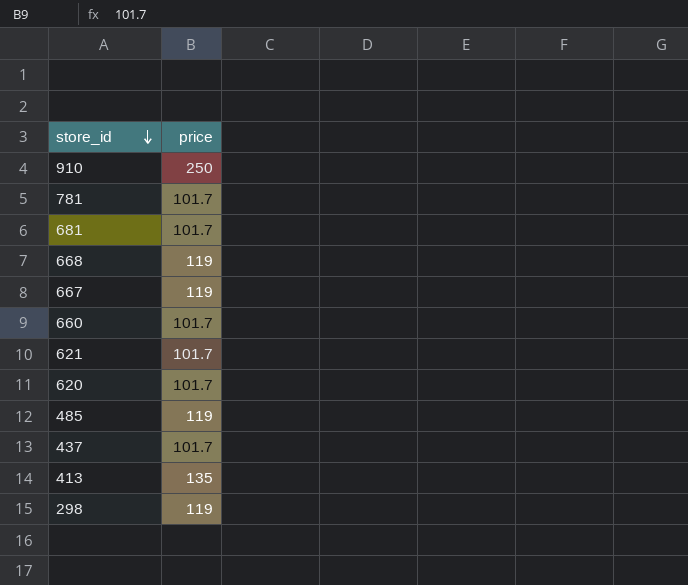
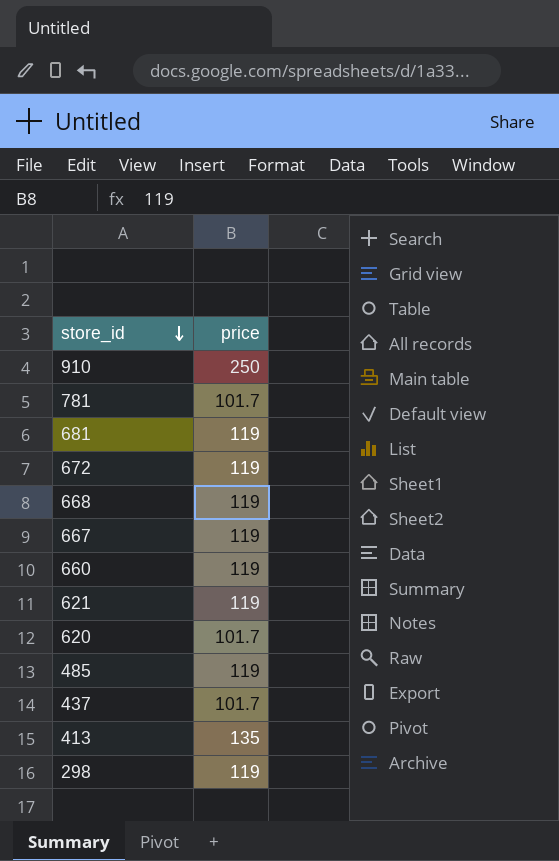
681 | price: 101.7 -> 119
row 672: none -> 119
660 | price: 101.7 -> 119
621 | price: 101.7 -> 119

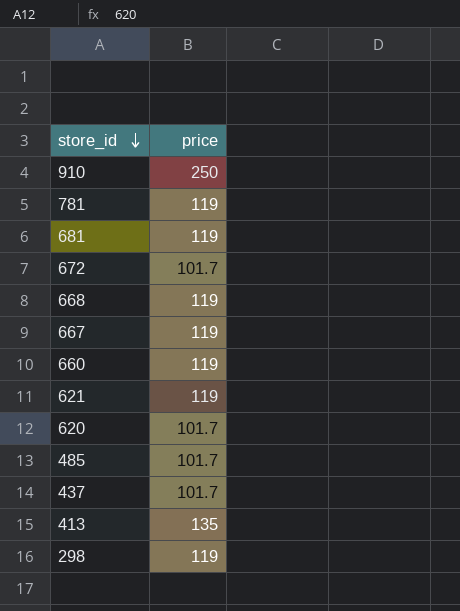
781 | price: 101.7 -> 119
672 | price: 119 -> 101.7
485 | price: 119 -> 101.7

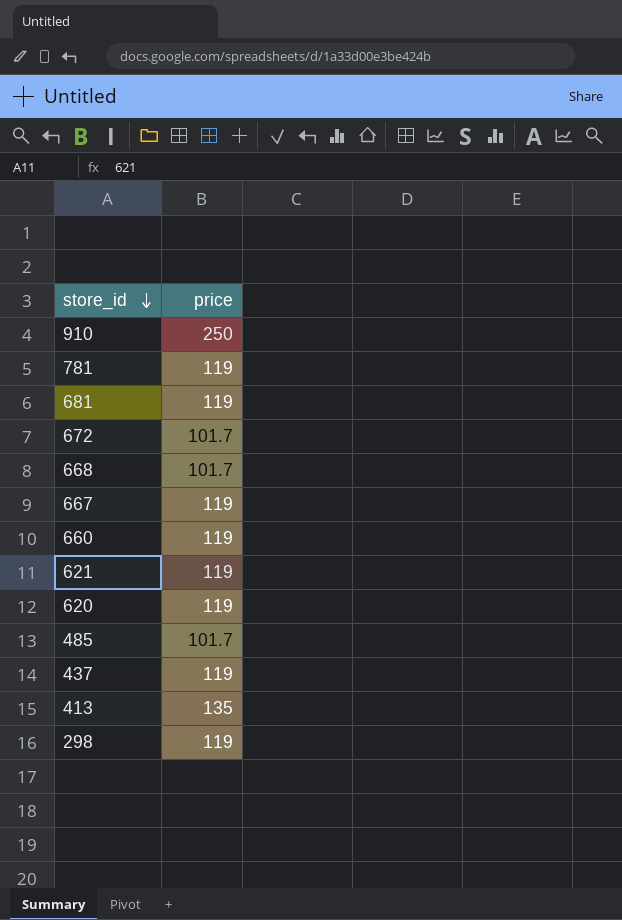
668 | price: 119 -> 101.7
620 | price: 101.7 -> 119
437 | price: 101.7 -> 119

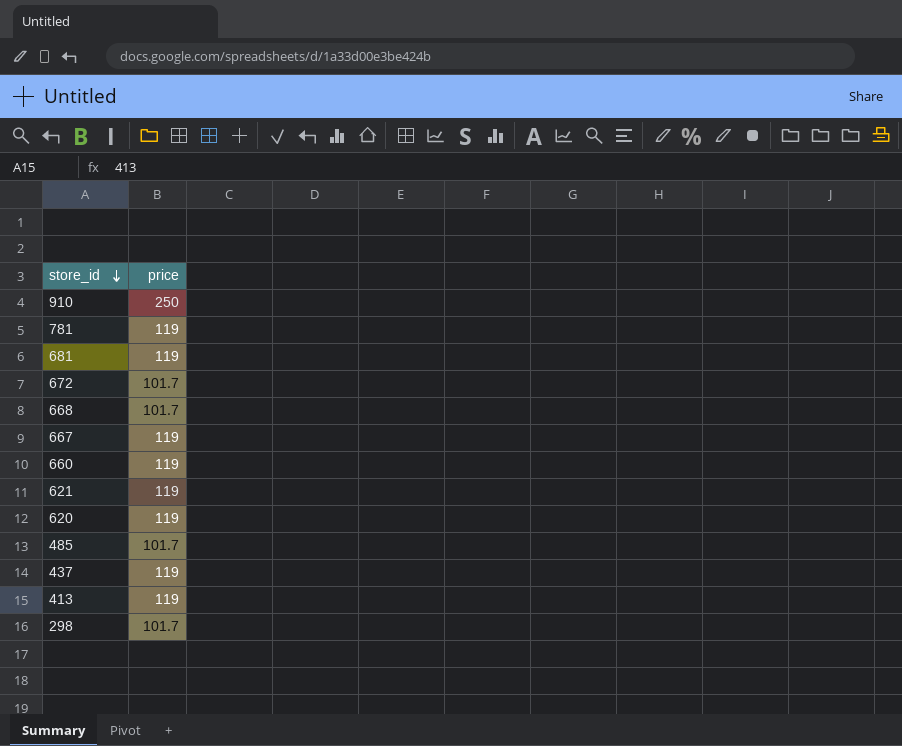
413 | price: 135 -> 119
298 | price: 119 -> 101.7

